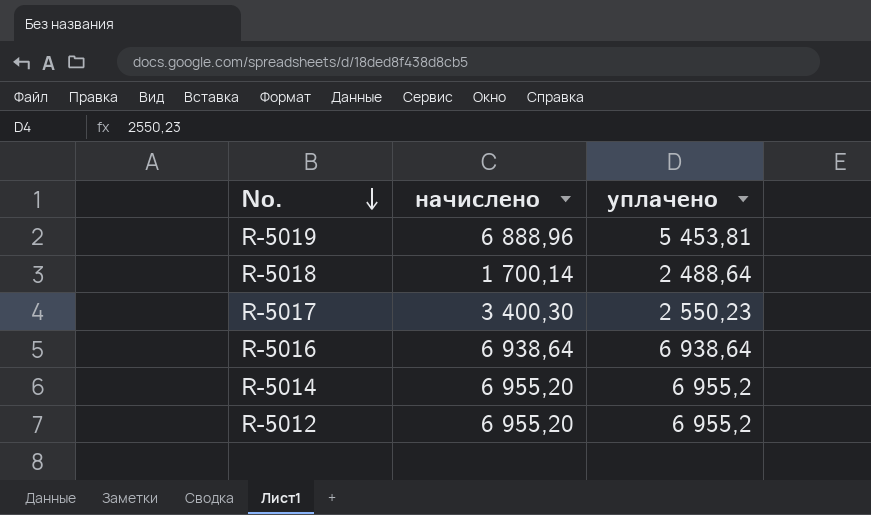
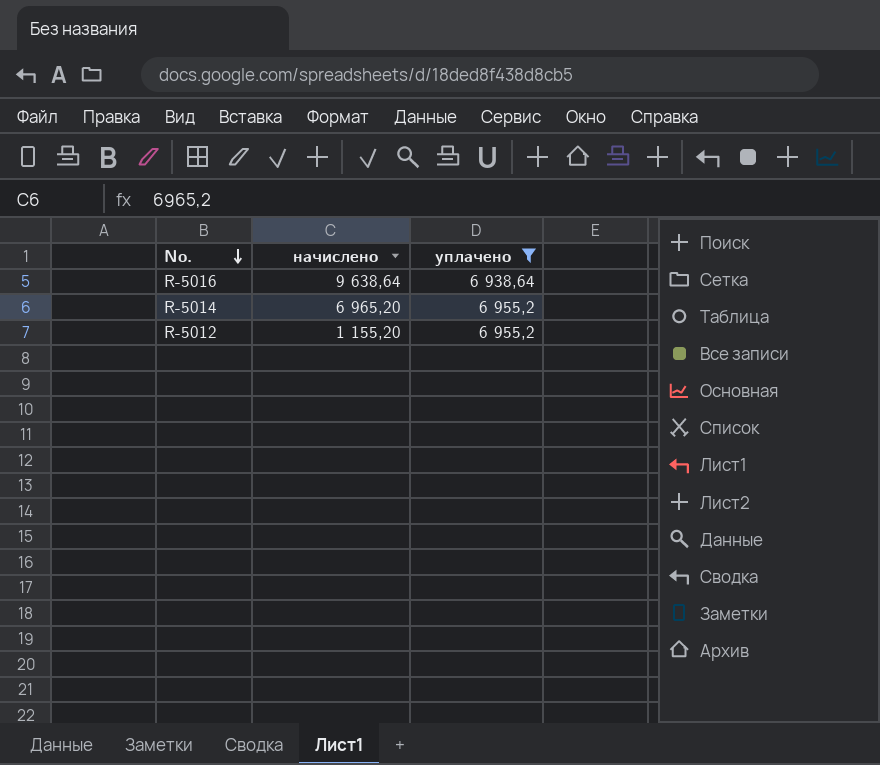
filter: none -> уплачено >= 6 938,64
R-5016 | начислено: 6 938,64 -> 9 638,64
R-5014 | начислено: 6 955,20 -> 6 965,20
R-5012 | начислено: 6 955,20 -> 1 155,20

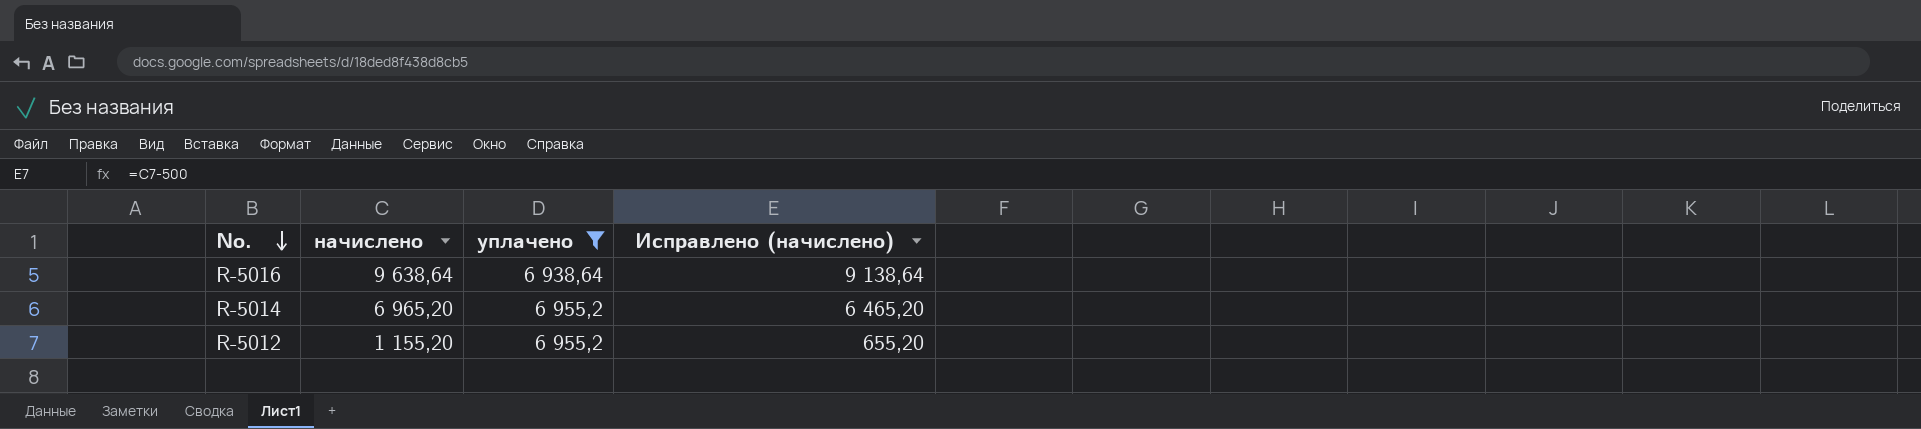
column Исправлено (начислено) | formula: none -> [начислено] - 500

